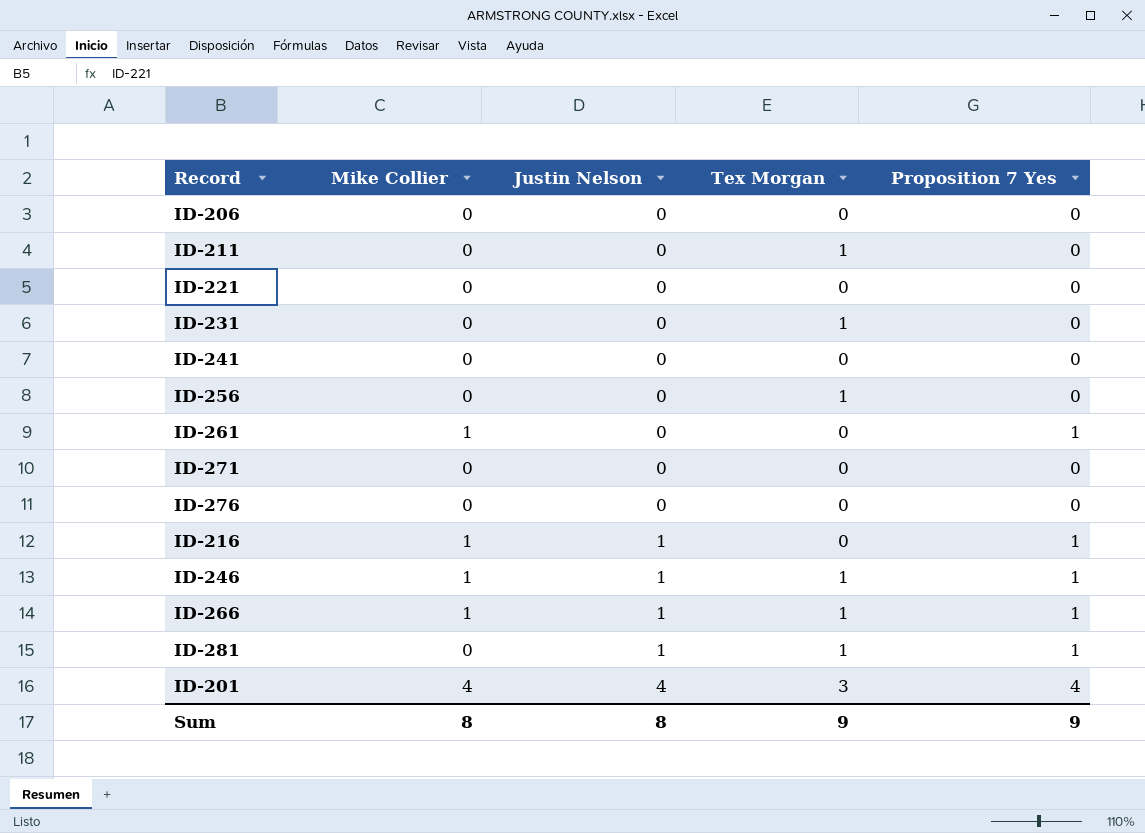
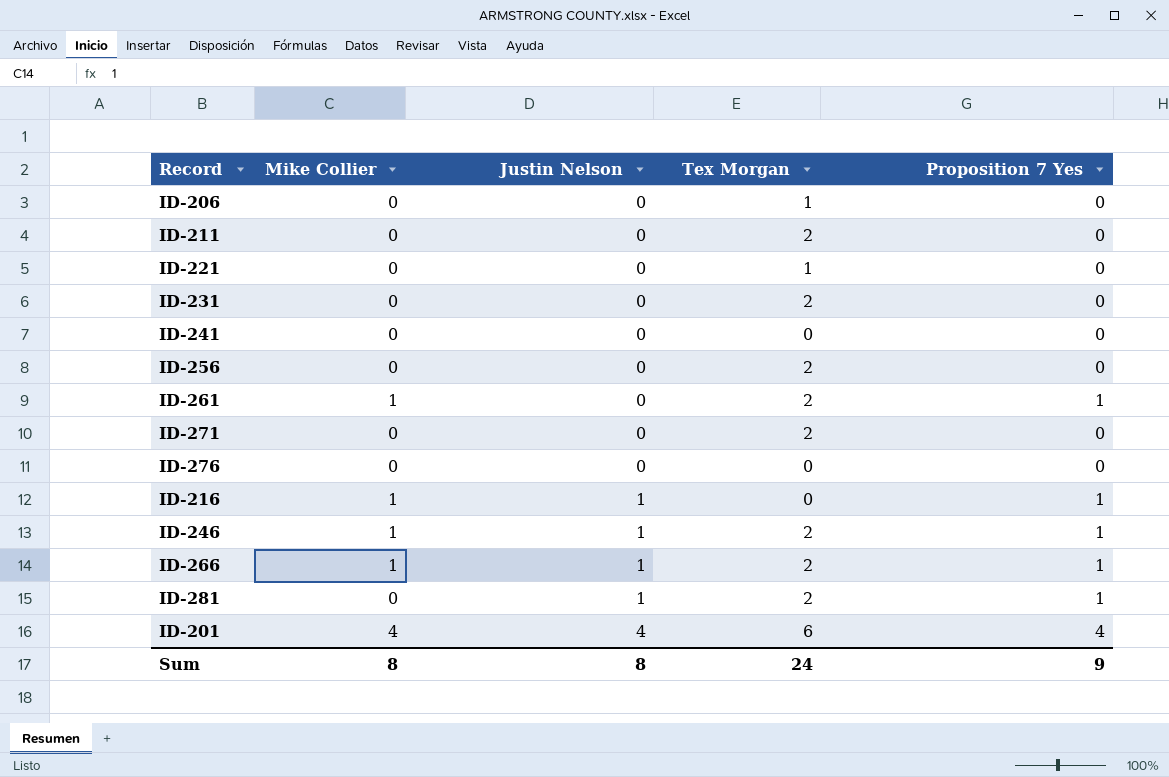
ID-206 | Tex Morgan: 0 -> 1
ID-211 | Tex Morgan: 1 -> 2
ID-221 | Tex Morgan: 0 -> 1
ID-231 | Tex Morgan: 1 -> 2
ID-256 | Tex Morgan: 1 -> 2
ID-261 | Tex Morgan: 0 -> 2
ID-271 | Tex Morgan: 0 -> 2
ID-246 | Tex Morgan: 1 -> 2
ID-266 | Tex Morgan: 1 -> 2
ID-281 | Tex Morgan: 1 -> 2
ID-201 | Tex Morgan: 3 -> 6
Sum | Tex Morgan: 9 -> 24

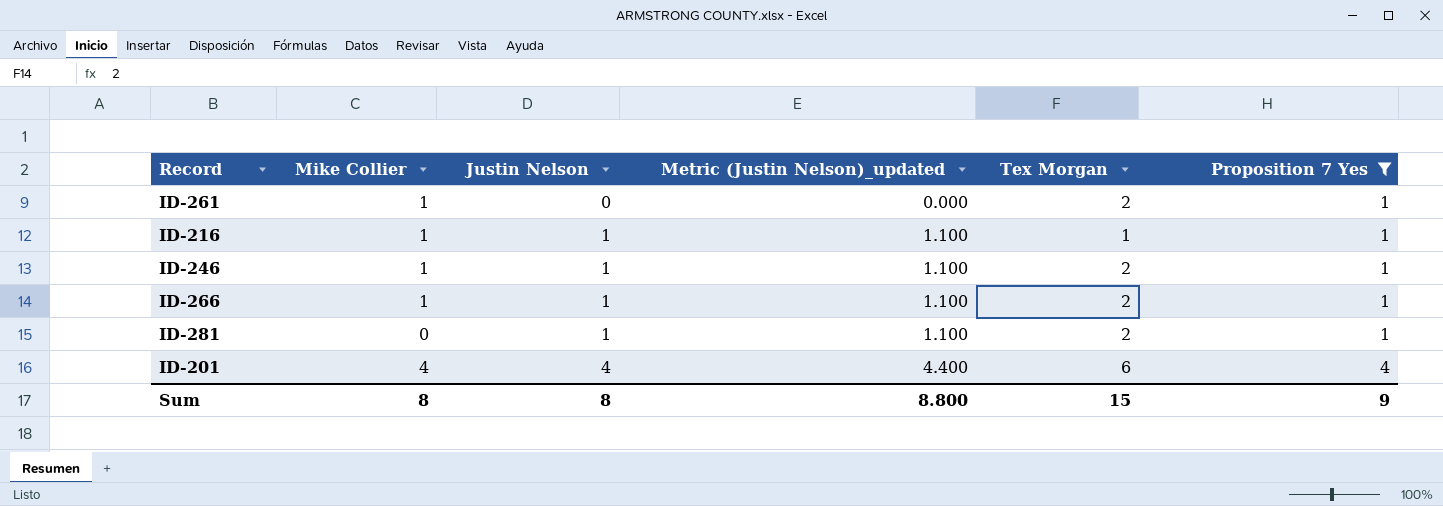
filter: none -> Proposition 7 Yes != 0
column Metric (Justin Nelson)_updated | formula: none -> [Justin Nelson] * 1.1
ID-216 | Tex Morgan: 0 -> 1
Sum | Tex Morgan: 24 -> 15

